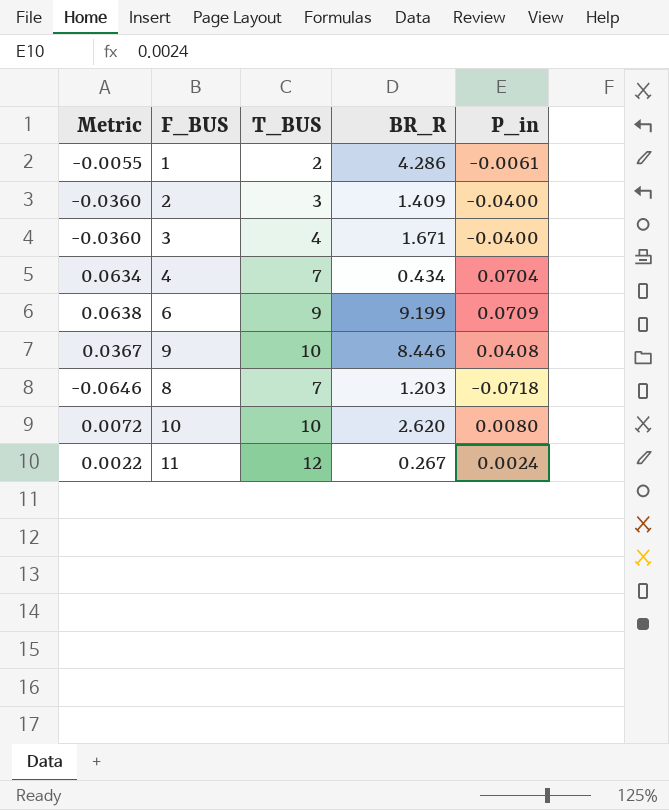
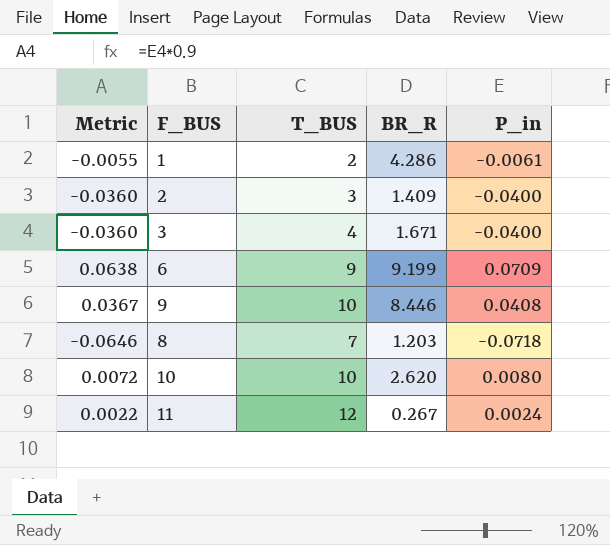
row 4: 0.0634 | 7 | 0.434 | 0.0704 -> none

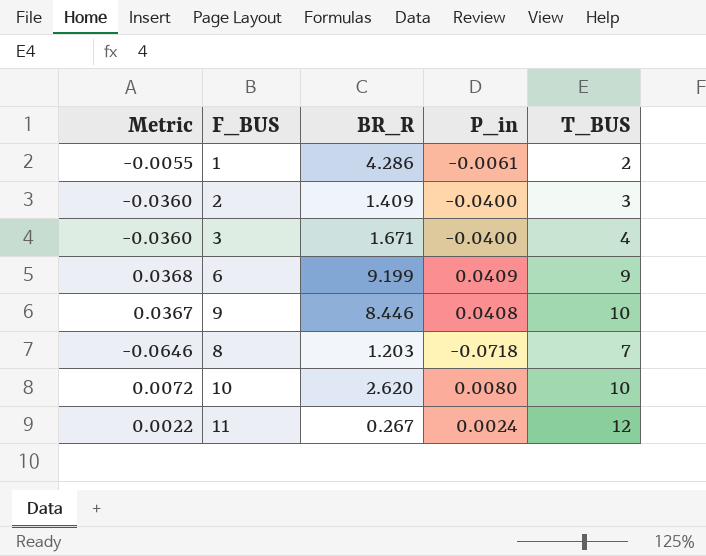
column T_BUS | position: 3 -> 5
6 | Metric: 0.0638 -> 0.0368
6 | P_in: 0.0709 -> 0.0409

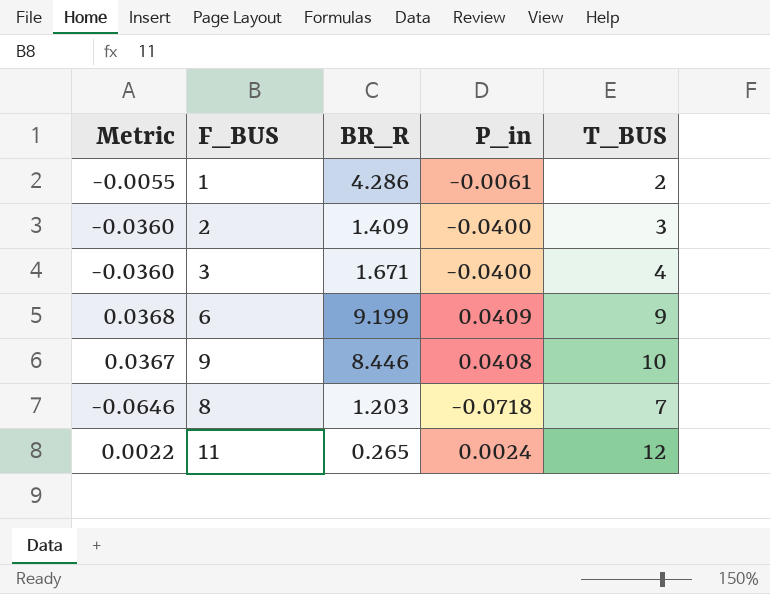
row 10: 0.0072 | 2.620 | 0.0080 | 10 -> none
11 | BR_R: 0.267 -> 0.265

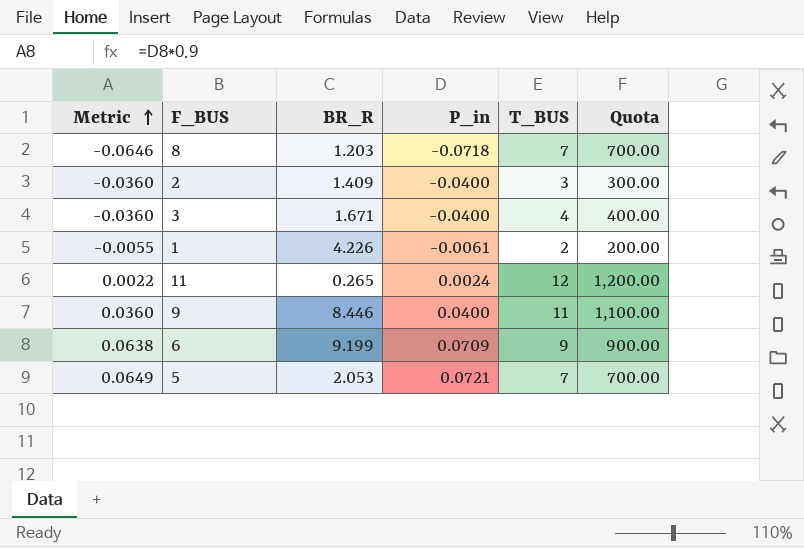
row order: none -> Metric ascending
column Quota | formula: none -> [T_BUS] * 100
1 | BR_R: 4.286 -> 4.226
9 | Metric: 0.0367 -> 0.0360
9 | P_in: 0.0408 -> 0.0400
9 | T_BUS: 10 -> 11
6 | Metric: 0.0368 -> 0.0638
6 | P_in: 0.0409 -> 0.0709
row 5: none -> 0.0649 | 2.053 | 0.0721 | 7 | 700.00

